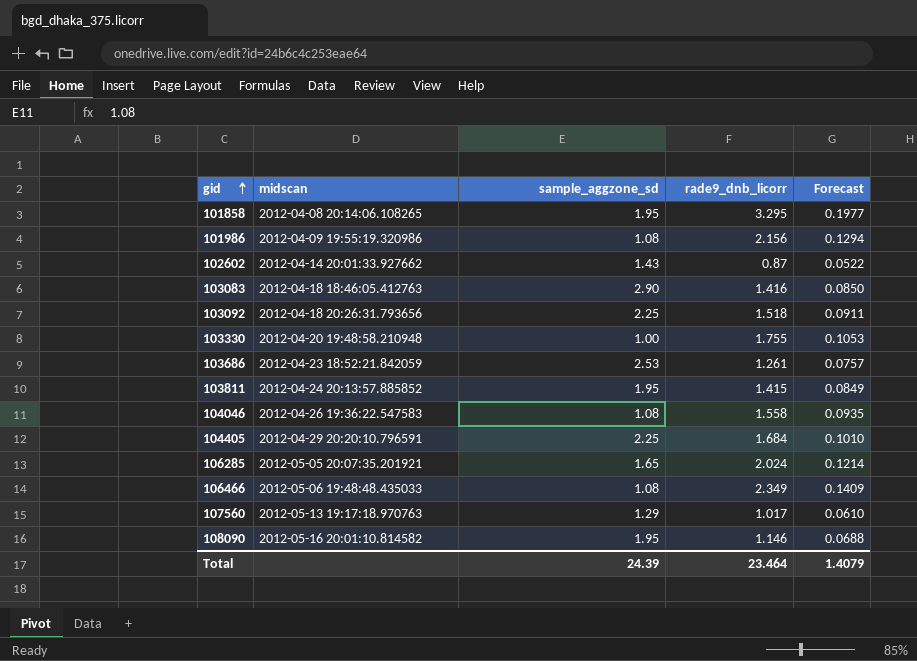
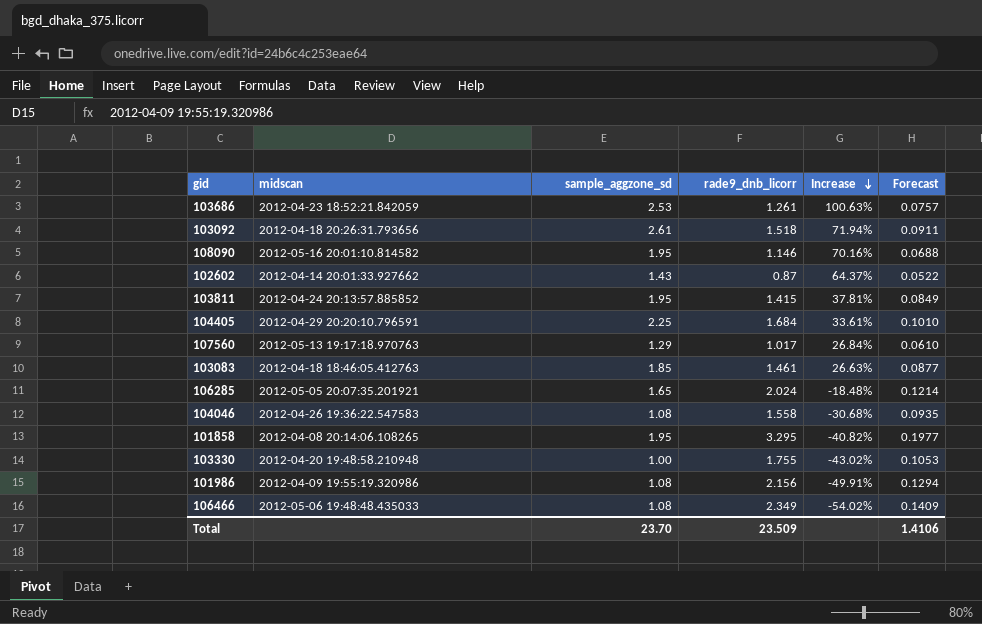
row order: gid ascending -> Increase descending
column Increase | formula: none -> ([sample_aggzone_sd] - [rade9_dnb_licorr]) / [rade9_dnb_licorr]
103092 | sample_aggzone_sd: 2.25 -> 2.61
103083 | sample_aggzone_sd: 2.90 -> 1.85
103083 | rade9_dnb_licorr: 1.416 -> 1.461
103083 | Forecast: 0.0850 -> 0.0877
Total | sample_aggzone_sd: 24.39 -> 23.70
Total | rade9_dnb_licorr: 23.464 -> 23.509
Total | Forecast: 1.4079 -> 1.4106

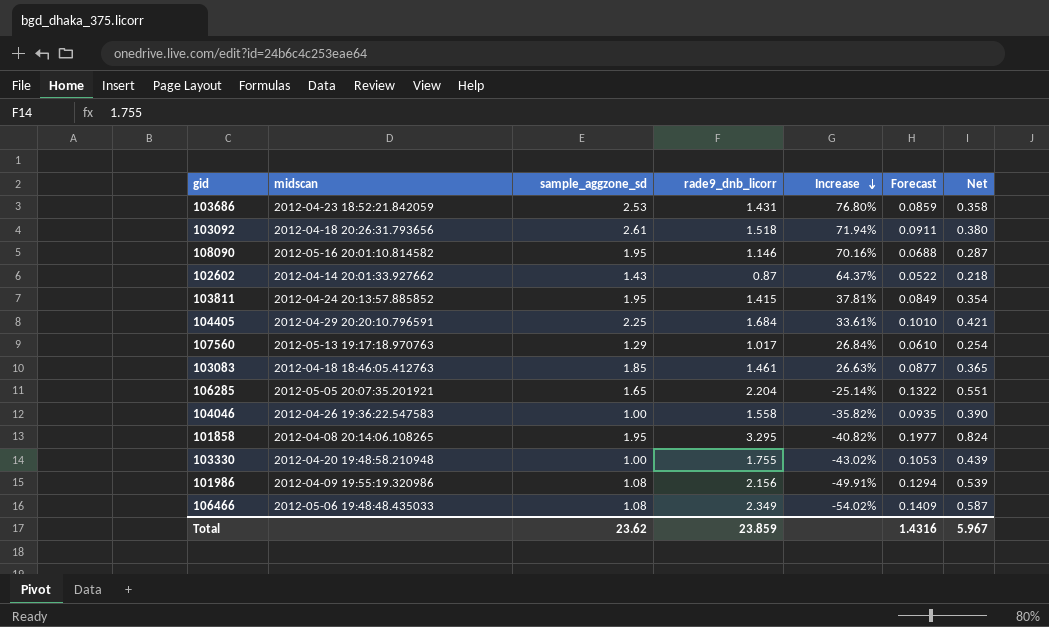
column Net | formula: none -> [rade9_dnb_licorr] * 0.25
103686 | rade9_dnb_licorr: 1.261 -> 1.431
103686 | Increase: 100.63% -> 76.80%
103686 | Forecast: 0.0757 -> 0.0859
106285 | rade9_dnb_licorr: 2.024 -> 2.204
106285 | Increase: -18.48% -> -25.14%
106285 | Forecast: 0.1214 -> 0.1322
104046 | sample_aggzone_sd: 1.08 -> 1.00
104046 | Increase: -30.68% -> -35.82%
Total | sample_aggzone_sd: 23.70 -> 23.62
Total | rade9_dnb_licorr: 23.509 -> 23.859
Total | Forecast: 1.4106 -> 1.4316

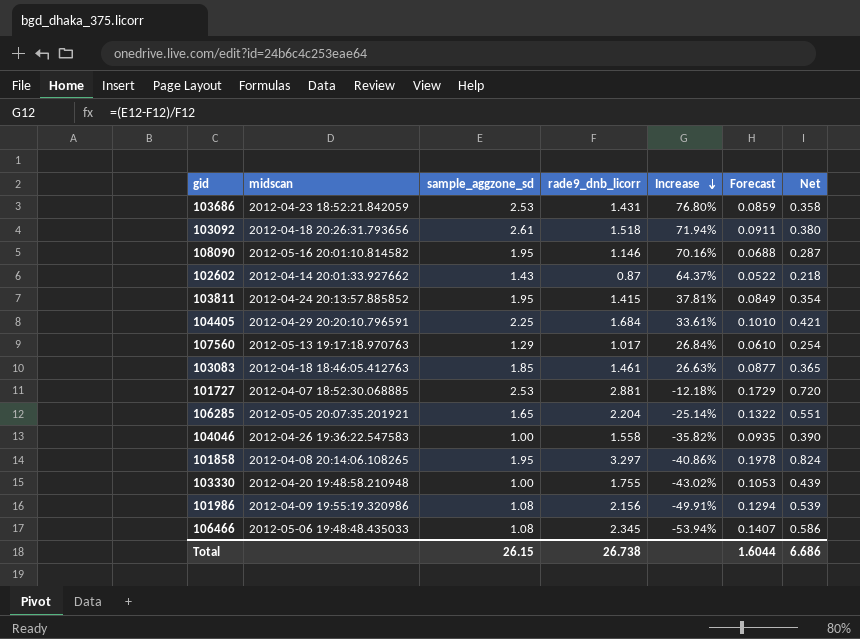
row 101727: none -> 2012-04-07 18:52:30.068885 | 2.53 | 2.881 | -12.18% | 0.1729 | 0.720
101858 | rade9_dnb_licorr: 3.295 -> 3.297
101858 | Increase: -40.82% -> -40.86%
101858 | Forecast: 0.1977 -> 0.1978
106466 | rade9_dnb_licorr: 2.349 -> 2.345
106466 | Increase: -54.02% -> -53.94%
106466 | Forecast: 0.1409 -> 0.1407
106466 | Net: 0.587 -> 0.586
Total | sample_aggzone_sd: 23.62 -> 26.15
Total | rade9_dnb_licorr: 23.859 -> 26.738
Total | Forecast: 1.4316 -> 1.6044
Total | Net: 5.967 -> 6.686

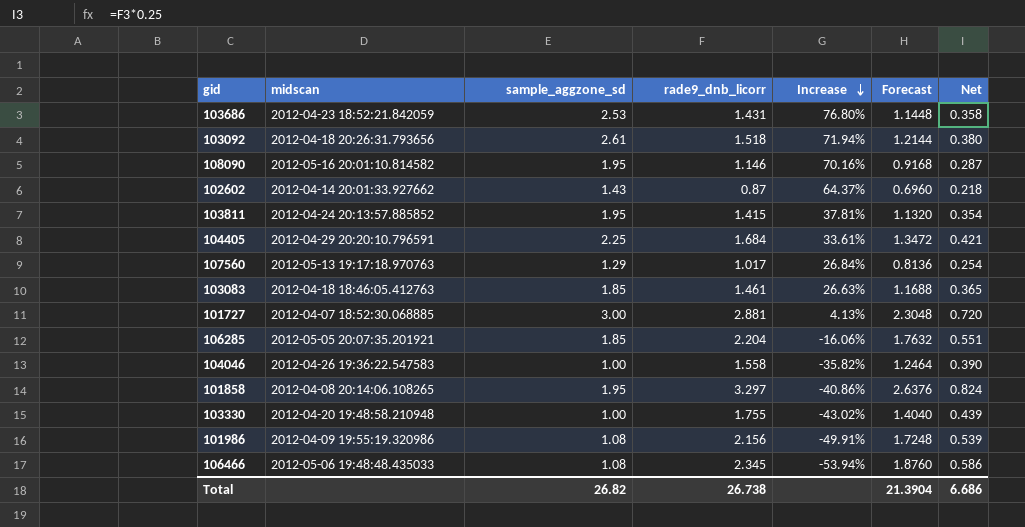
column Forecast | formula: [rade9_dnb_licorr] * 0.06 -> [rade9_dnb_licorr] * 0.8
101727 | sample_aggzone_sd: 2.53 -> 3.00
101727 | Increase: -12.18% -> 4.13%
106285 | sample_aggzone_sd: 1.65 -> 1.85
106285 | Increase: -25.14% -> -16.06%
Total | sample_aggzone_sd: 26.15 -> 26.82
Total | Forecast: 1.6044 -> 21.3904

